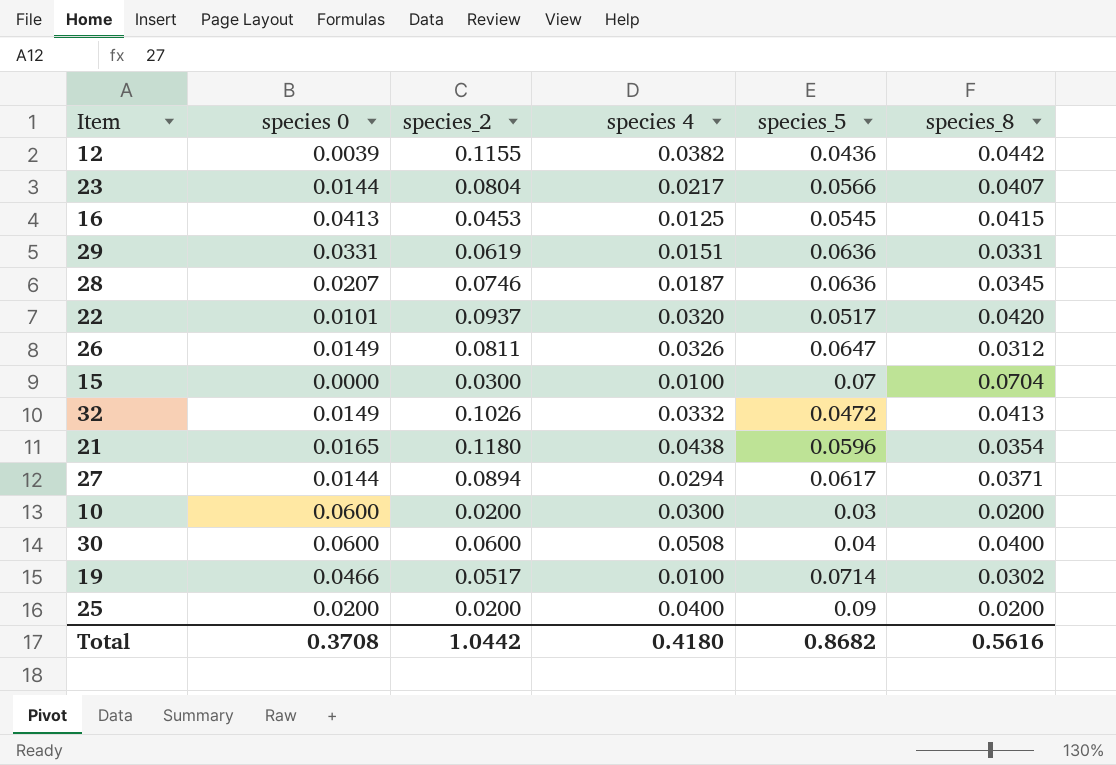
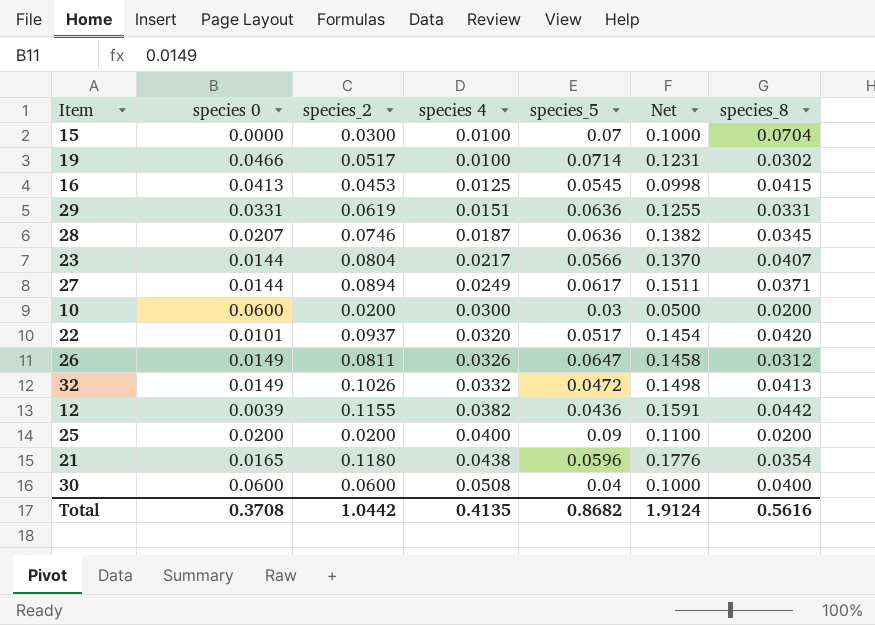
row order: none -> species 4 ascending
column Net | formula: none -> [species_2] + [species_5]
27 | species 4: 0.0294 -> 0.0249
Total | species 4: 0.4180 -> 0.4135

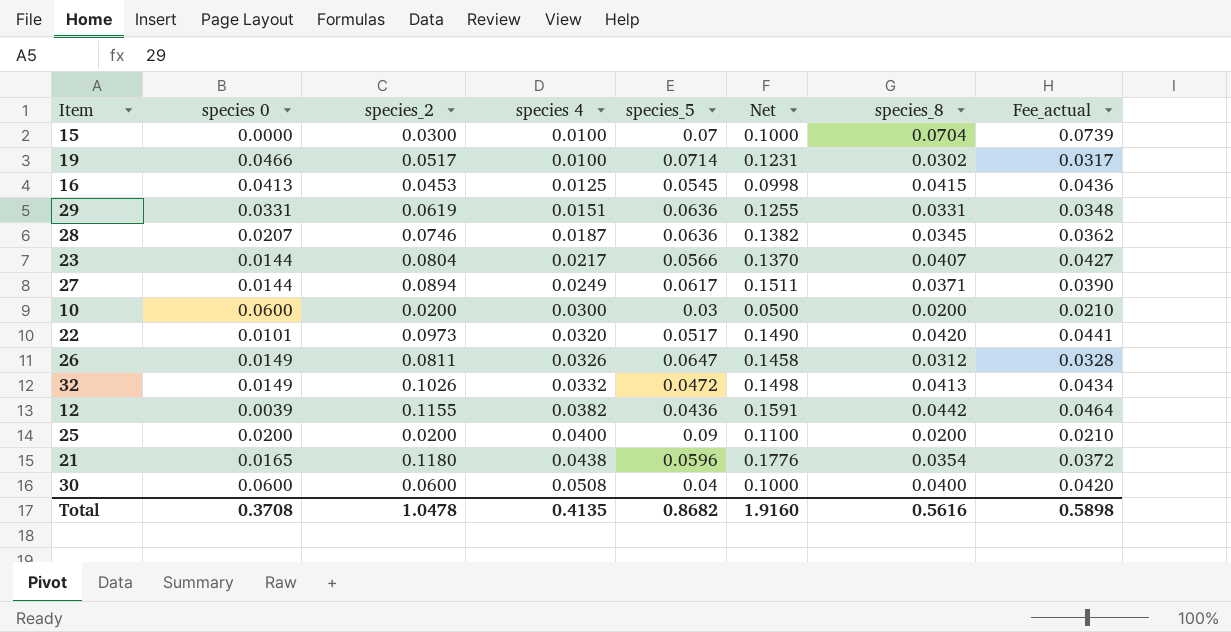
column Fee_actual | formula: none -> [species_8] * 1.05
22 | species_2: 0.0937 -> 0.0973
22 | Net: 0.1454 -> 0.1490
Total | species_2: 1.0442 -> 1.0478
Total | Net: 1.9124 -> 1.9160

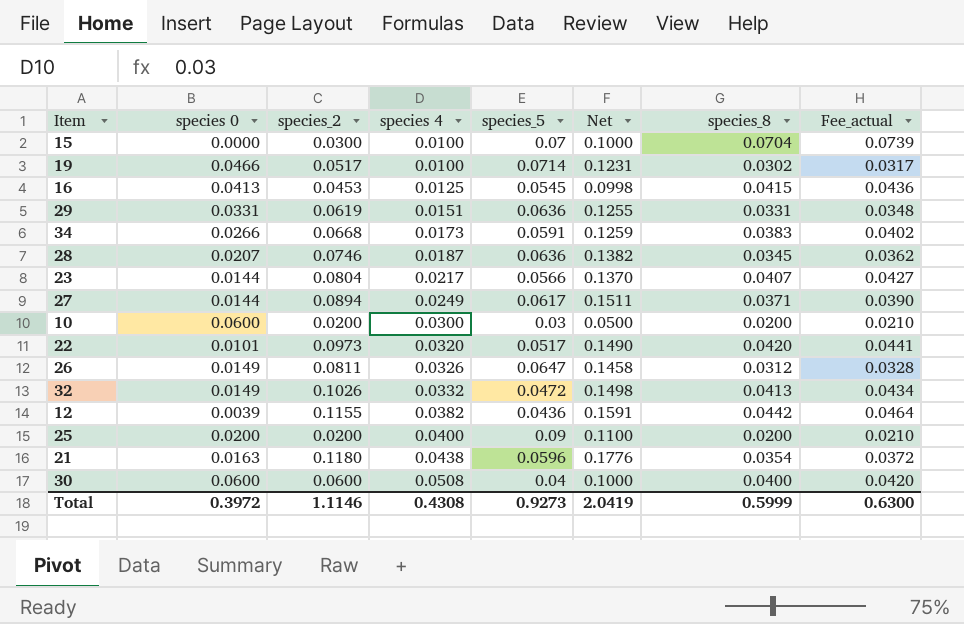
row 34: none -> 0.0266 | 0.0668 | 0.0173 | 0.0591 | 0.1259 | 0.0383 | 0.0402
21 | species 0: 0.0165 -> 0.0163
Total | species 0: 0.3708 -> 0.3972
Total | species_2: 1.0478 -> 1.1146
Total | species 4: 0.4135 -> 0.4308
Total | species_5: 0.8682 -> 0.9273
Total | Net: 1.9160 -> 2.0419
Total | species_8: 0.5616 -> 0.5999
Total | Fee_actual: 0.5898 -> 0.6300

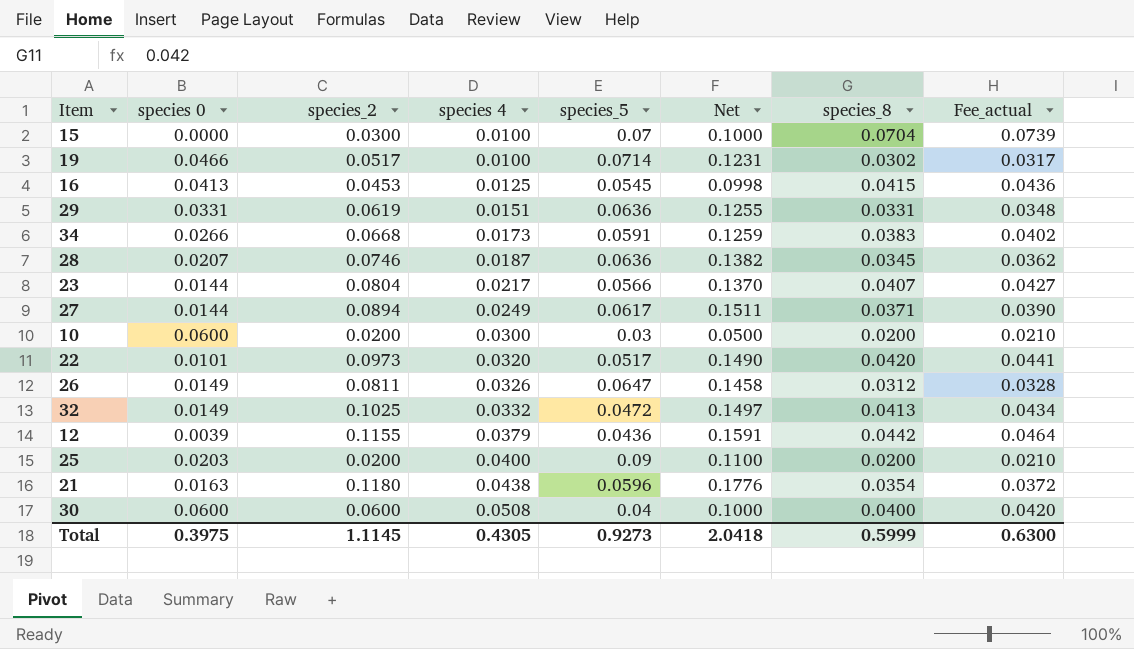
32 | species_2: 0.1026 -> 0.1025
32 | Net: 0.1498 -> 0.1497
12 | species 4: 0.0382 -> 0.0379
25 | species 0: 0.0200 -> 0.0203
Total | species 0: 0.3972 -> 0.3975
Total | species_2: 1.1146 -> 1.1145
Total | species 4: 0.4308 -> 0.4305
Total | Net: 2.0419 -> 2.0418

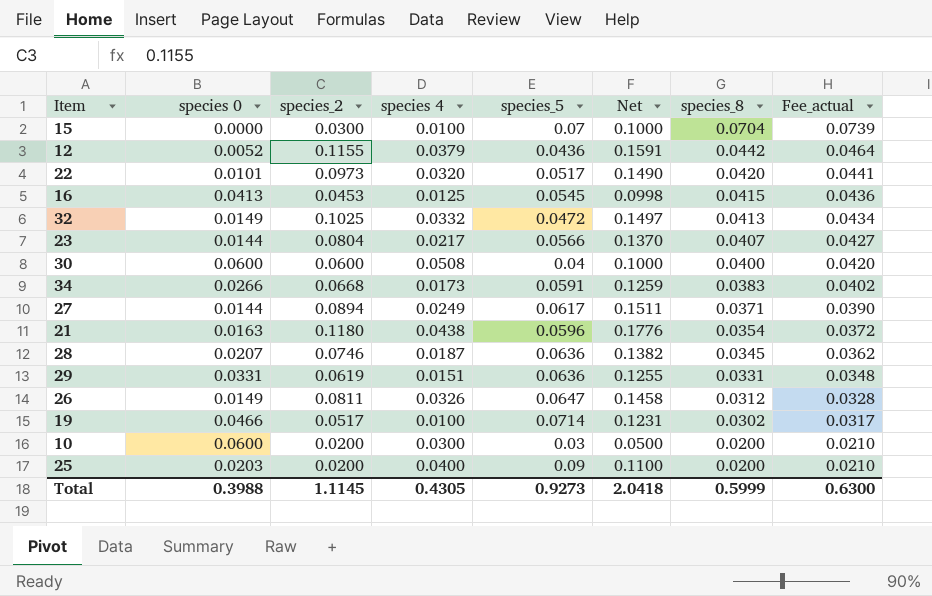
row order: species 4 ascending -> species_8 descending
12 | species 0: 0.0039 -> 0.0052
Total | species 0: 0.3975 -> 0.3988

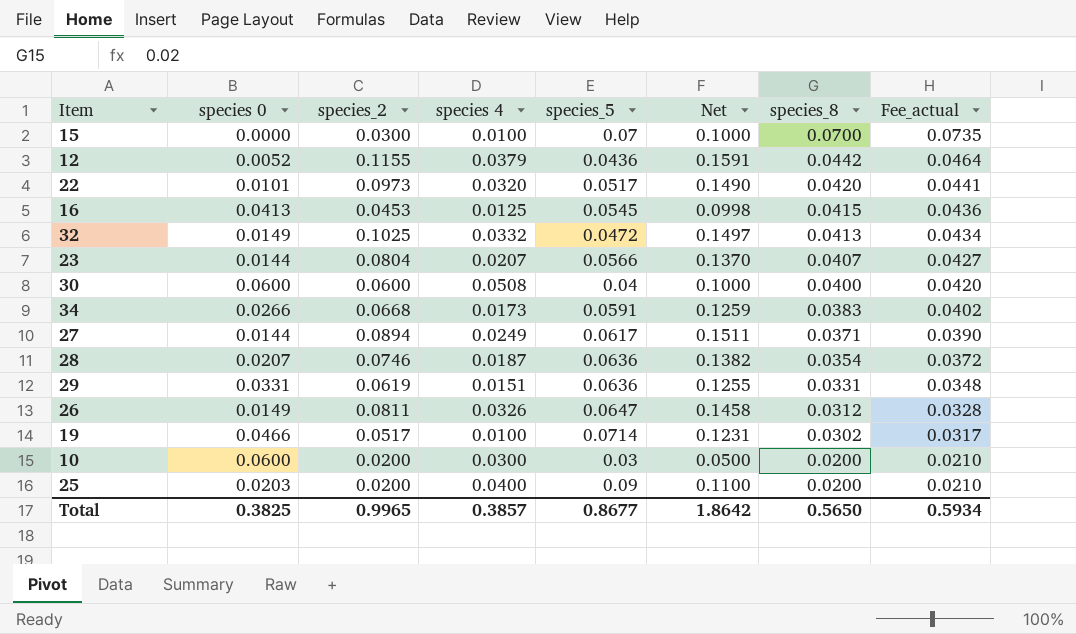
row 21: 0.0163 | 0.1180 | 0.0438 | 0.0596 | 0.1776 | 0.0354 | 0.0372 -> none
15 | species_8: 0.0704 -> 0.0700
15 | Fee_actual: 0.0739 -> 0.0735
23 | species 4: 0.0217 -> 0.0207
28 | species_8: 0.0345 -> 0.0354
28 | Fee_actual: 0.0362 -> 0.0372
Total | species 0: 0.3988 -> 0.3825
Total | species_2: 1.1145 -> 0.9965
Total | species 4: 0.4305 -> 0.3857
Total | species_5: 0.9273 -> 0.8677
Total | Net: 2.0418 -> 1.8642
Total | species_8: 0.5999 -> 0.5650
Total | Fee_actual: 0.6300 -> 0.5934

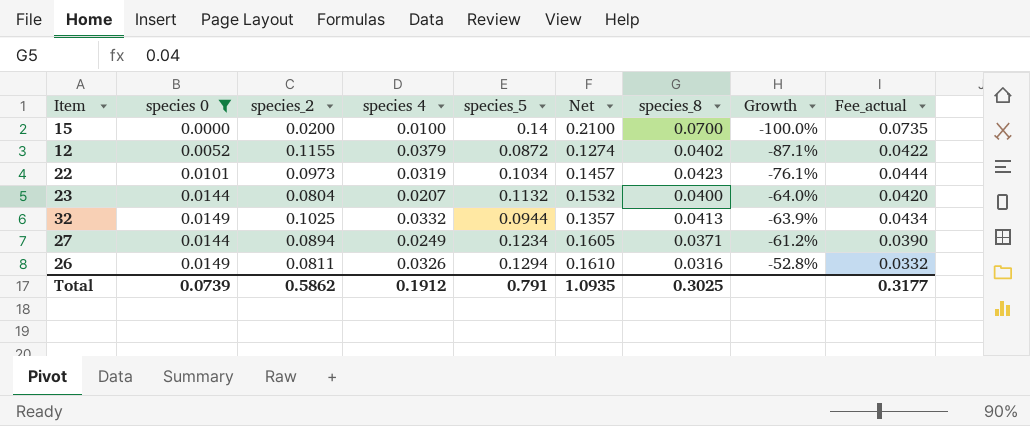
filter: none -> species 0 <= 0.0149
row order: species_8 descending -> Growth ascending
column Net | formula: [species_2] + [species_5] -> [species_5] + [species_8]
column Growth | formula: none -> ([species 0] - [species_8]) / [species_8]
15 | species_2: 0.0300 -> 0.0200
15 | species_5: 0.07 -> 0.14
12 | species_5: 0.0436 -> 0.0872
12 | species_8: 0.0442 -> 0.0402
12 | Fee_actual: 0.0464 -> 0.0422
22 | species 4: 0.0320 -> 0.0319
22 | species_5: 0.0517 -> 0.1034
22 | species_8: 0.0420 -> 0.0423
22 | Fee_actual: 0.0441 -> 0.0444
23 | species_5: 0.0566 -> 0.1132
23 | species_8: 0.0407 -> 0.0400
23 | Fee_actual: 0.0427 -> 0.0420
32 | species_5: 0.0472 -> 0.0944
27 | species_5: 0.0617 -> 0.1234
26 | species_5: 0.0647 -> 0.1294
26 | species_8: 0.0312 -> 0.0316
26 | Fee_actual: 0.0328 -> 0.0332
Total | species 0: 0.3825 -> 0.0739
Total | species_2: 0.9965 -> 0.5862
Total | species 4: 0.3857 -> 0.1912
Total | species_5: 0.8677 -> 0.791
Total | Net: 1.8642 -> 1.0935
Total | species_8: 0.5650 -> 0.3025
Total | Fee_actual: 0.5934 -> 0.3177

